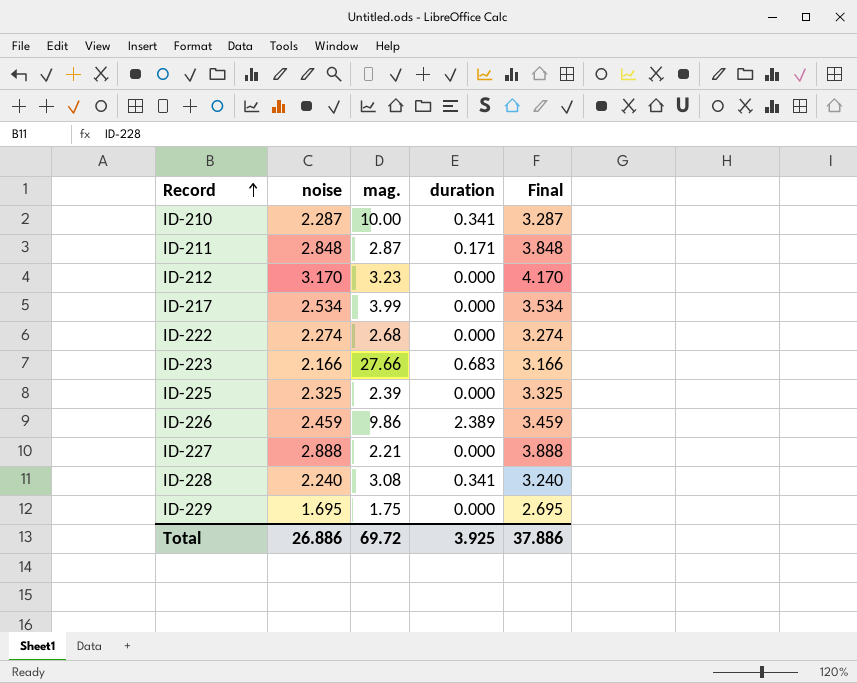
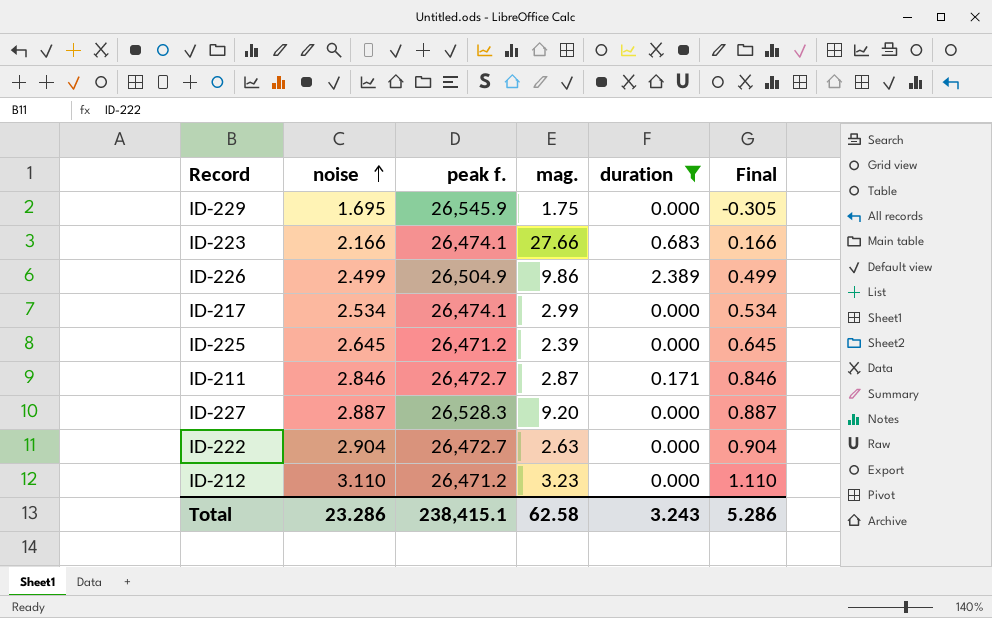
filter: none -> duration != 0.341
row order: Record ascending -> noise ascending
column peak f. | position: none -> 3
column Final | formula: [noise] + 1 -> [noise] - 2
ID-226 | noise: 2.459 -> 2.499
ID-217 | mag.: 3.99 -> 2.99
ID-225 | noise: 2.325 -> 2.645
ID-211 | noise: 2.848 -> 2.846
ID-227 | noise: 2.888 -> 2.887
ID-227 | mag.: 2.21 -> 9.20
ID-222 | noise: 2.274 -> 2.904
ID-222 | mag.: 2.68 -> 2.63
ID-212 | noise: 3.170 -> 3.110
Total | noise: 26.886 -> 23.286
Total | mag.: 69.72 -> 62.58
Total | duration: 3.925 -> 3.243
Total | Final: 37.886 -> 5.286

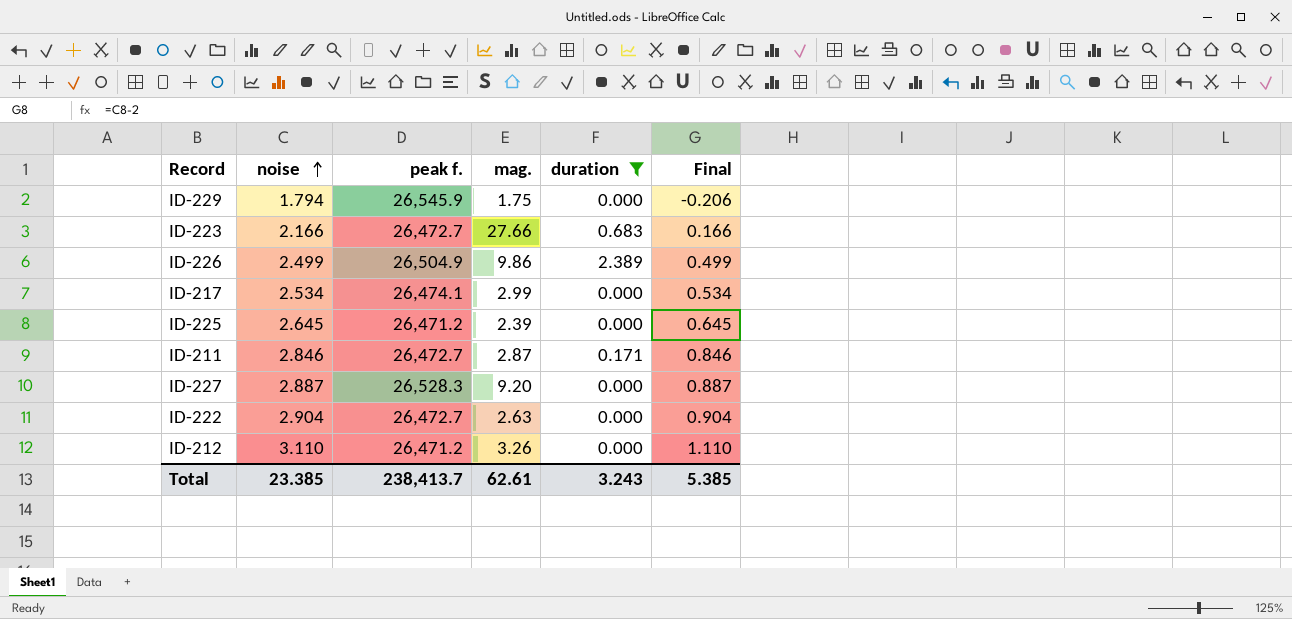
ID-229 | noise: 1.695 -> 1.794
ID-229 | Final: -0.305 -> -0.206
ID-223 | peak f.: 26,474.1 -> 26,472.7
ID-212 | mag.: 3.23 -> 3.26
Total | noise: 23.286 -> 23.385
Total | peak f.: 238,415.1 -> 238,413.7
Total | mag.: 62.58 -> 62.61
Total | Final: 5.286 -> 5.385

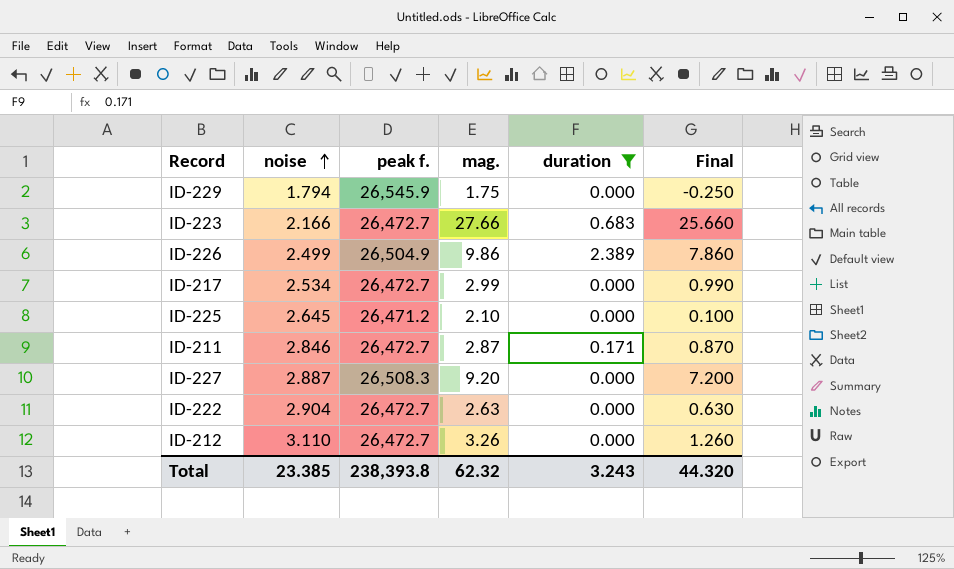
column Final | formula: [noise] - 2 -> [mag.] - 2
ID-217 | peak f.: 26,474.1 -> 26,472.7
ID-225 | mag.: 2.39 -> 2.10
ID-227 | peak f.: 26,528.3 -> 26,508.3
ID-212 | peak f.: 26,471.2 -> 26,472.7
Total | peak f.: 238,413.7 -> 238,393.8
Total | mag.: 62.61 -> 62.32
Total | Final: 5.385 -> 44.320

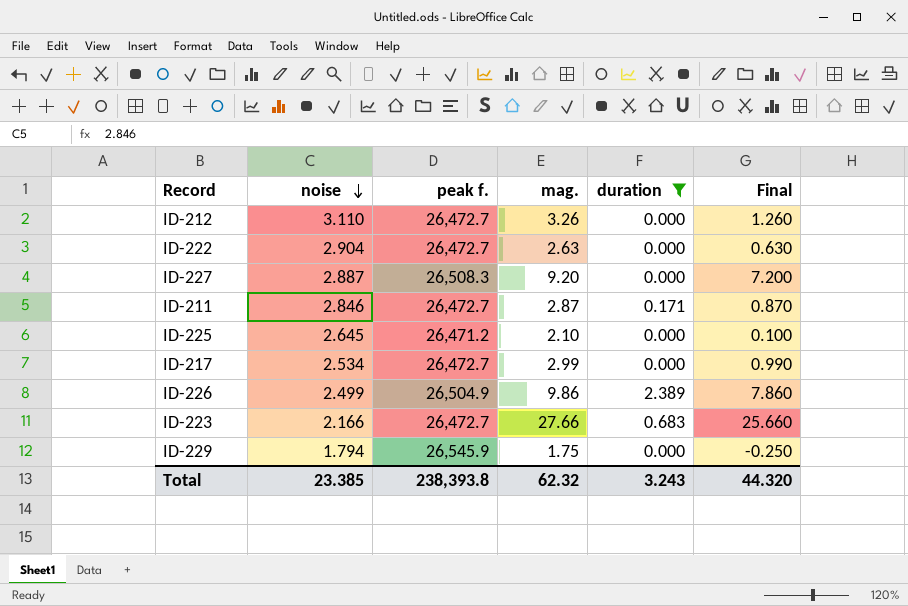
row order: noise ascending -> noise descending

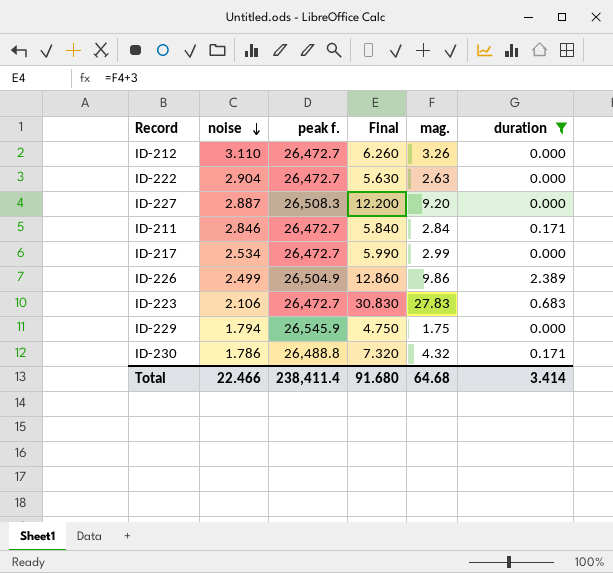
column Final | formula: [mag.] - 2 -> [mag.] + 3
column Final | position: 6 -> 4
row ID-225: 2.645 | 26,471.2 | 2.10 | 0.000 | 0.100 -> none
ID-211 | mag.: 2.87 -> 2.84
ID-223 | noise: 2.166 -> 2.106
ID-223 | mag.: 27.66 -> 27.83
row ID-230: none -> 1.786 | 26,488.8 | 7.320 | 4.32 | 0.171
Total | noise: 23.385 -> 22.466
Total | peak f.: 238,393.8 -> 238,411.4
Total | Final: 44.320 -> 91.680
Total | mag.: 62.32 -> 64.68
Total | duration: 3.243 -> 3.414

